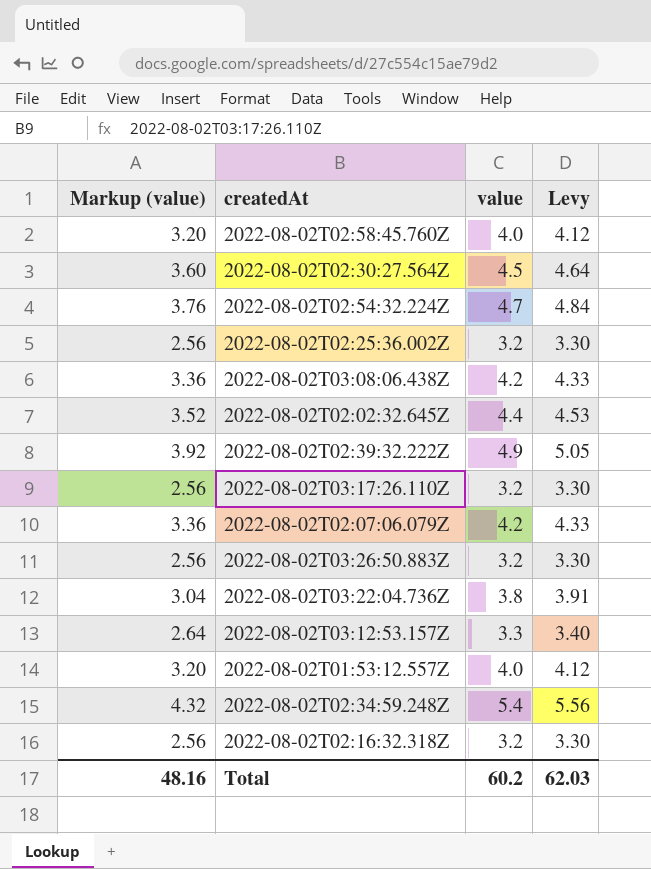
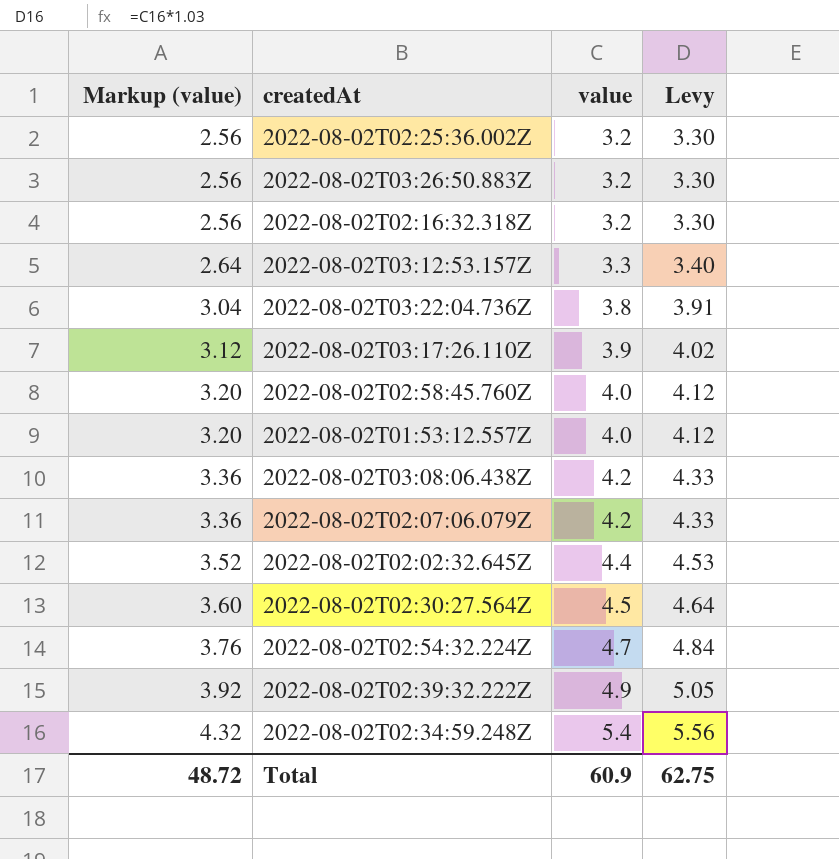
row order: none -> Markup (value) ascending
2022-08-02T03:17:26.110Z | Markup (value): 2.56 -> 3.12
2022-08-02T03:17:26.110Z | value: 3.2 -> 3.9
2022-08-02T03:17:26.110Z | Levy: 3.30 -> 4.02
Total | Markup (value): 48.16 -> 48.72
Total | value: 60.2 -> 60.9
Total | Levy: 62.03 -> 62.75

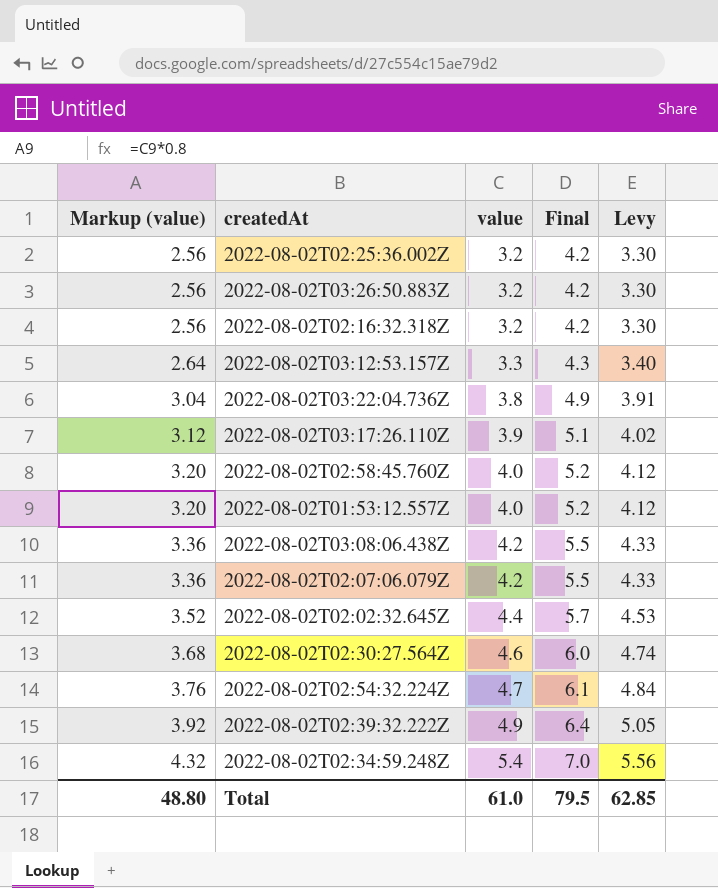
column Final | formula: none -> [value] * 1.3
2022-08-02T02:30:27.564Z | Markup (value): 3.60 -> 3.68
2022-08-02T02:30:27.564Z | value: 4.5 -> 4.6
2022-08-02T02:30:27.564Z | Levy: 4.64 -> 4.74
Total | Markup (value): 48.72 -> 48.80
Total | value: 60.9 -> 61.0
Total | Levy: 62.75 -> 62.85

